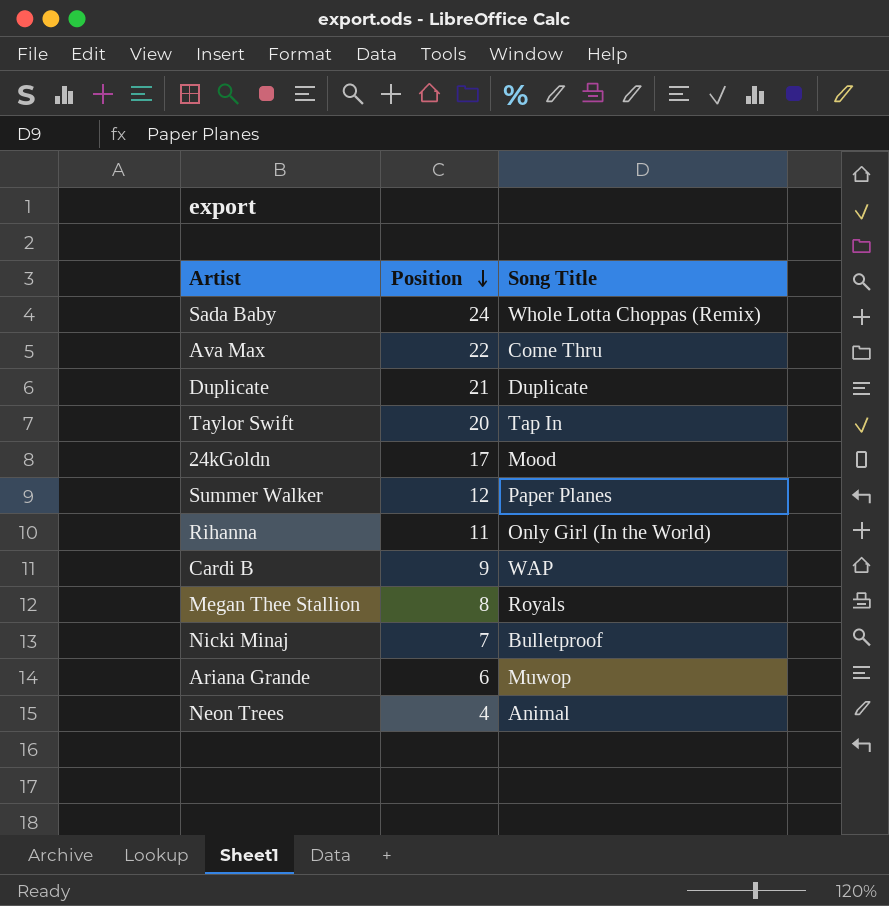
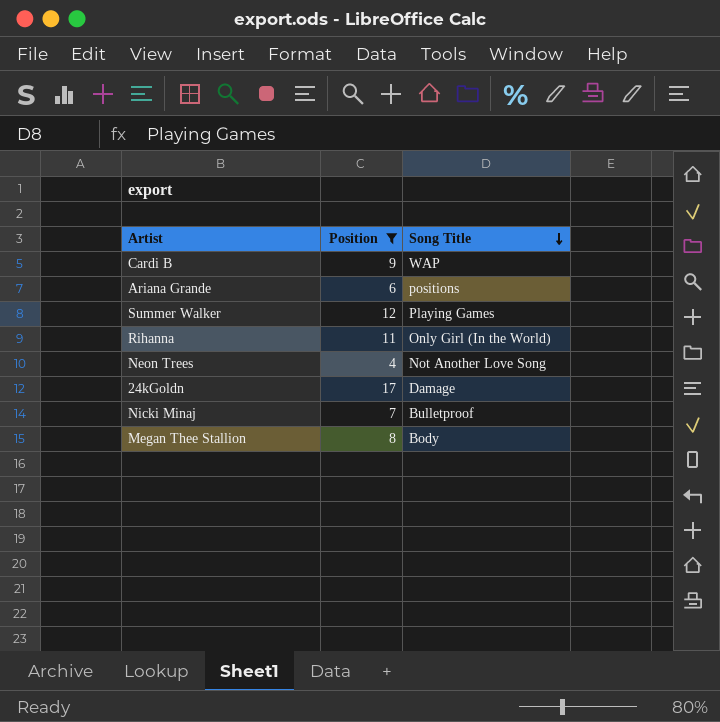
filter: none -> Position <= 17
row order: Position descending -> Song Title descending
Ariana Grande | Song Title: Muwop -> positions
Summer Walker | Song Title: Paper Planes -> Playing Games
Neon Trees | Song Title: Animal -> Not Another Love Song
24kGoldn | Song Title: Mood -> Damage
Megan Thee Stallion | Song Title: Royals -> Body

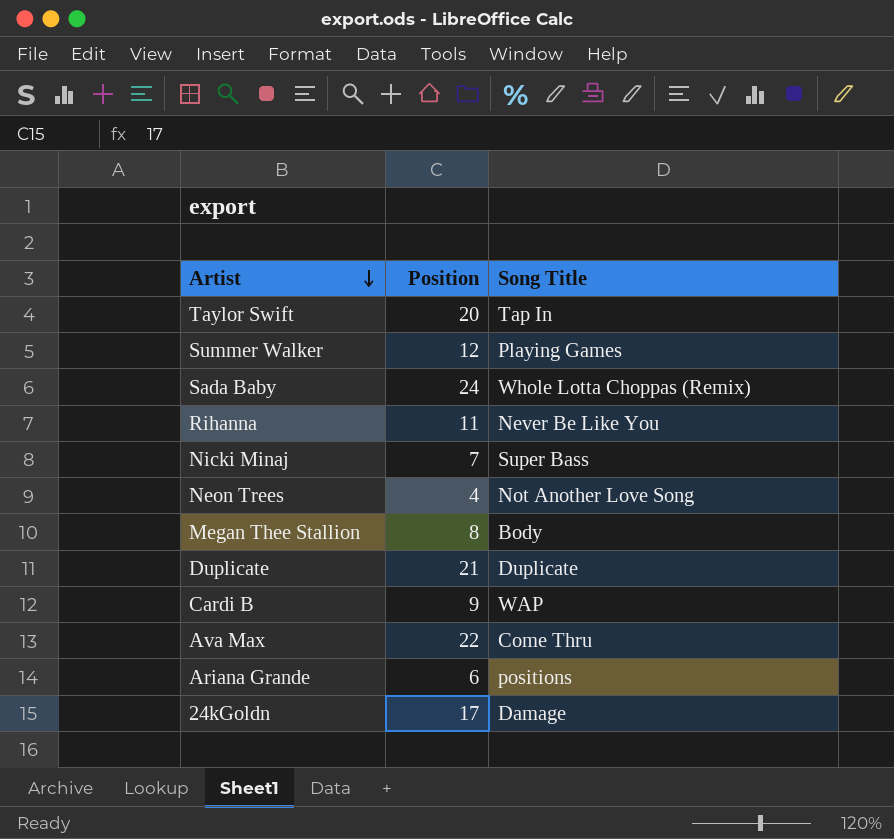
filter: Position <= 17 -> none
row order: Song Title descending -> Artist descending
Rihanna | Song Title: Only Girl (In the World) -> Never Be Like You
Nicki Minaj | Song Title: Bulletproof -> Super Bass

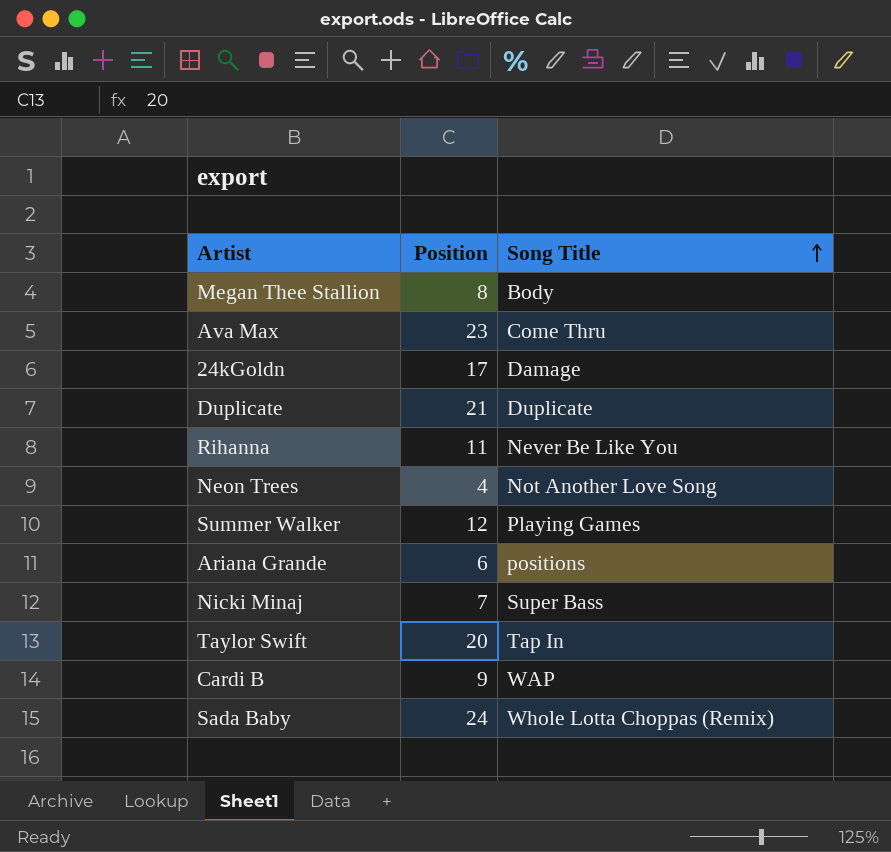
row order: Artist descending -> Song Title ascending
Ava Max | Position: 22 -> 23

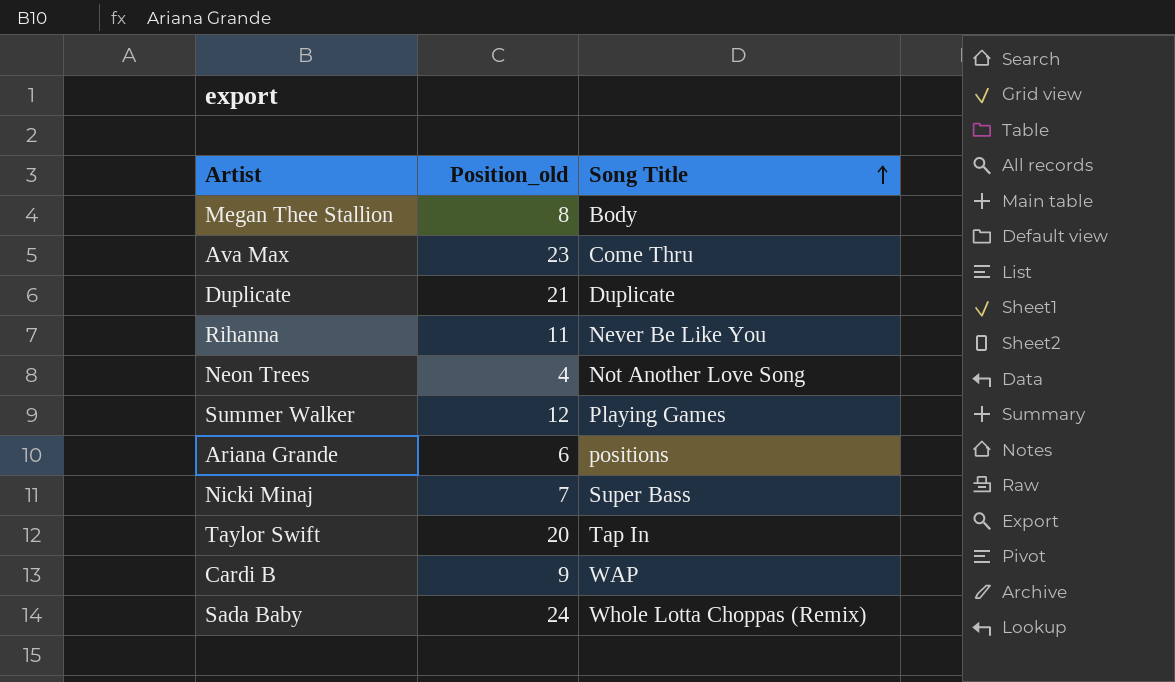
column name: Position -> Position_old
row 24kGoldn: 17 | Damage -> none

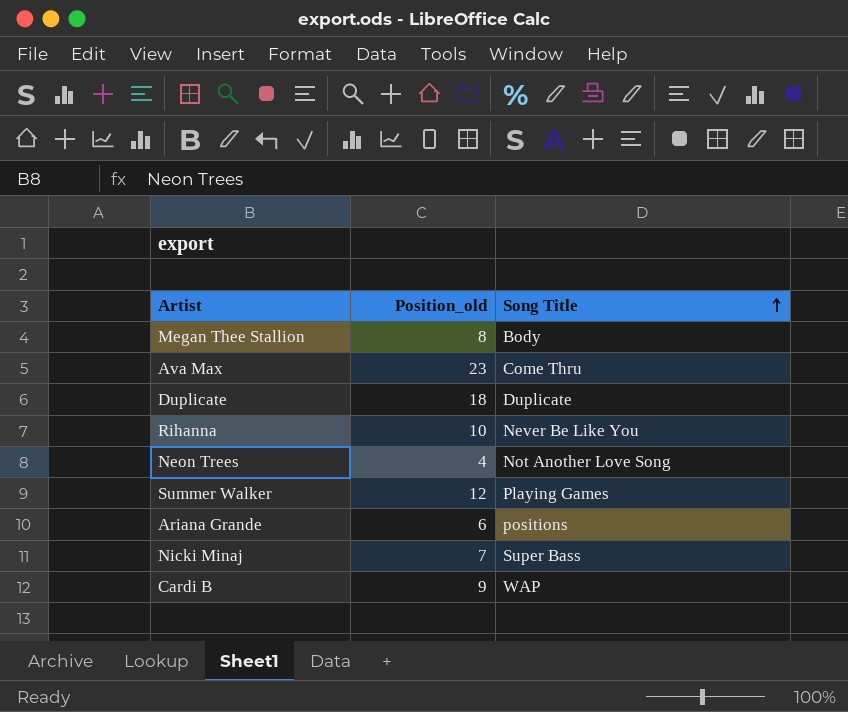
row Taylor Swift: 20 | Tap In -> none
row Sada Baby: 24 | Whole Lotta Choppas (Remix) -> none
Duplicate | Position_old: 21 -> 18
Rihanna | Position_old: 11 -> 10

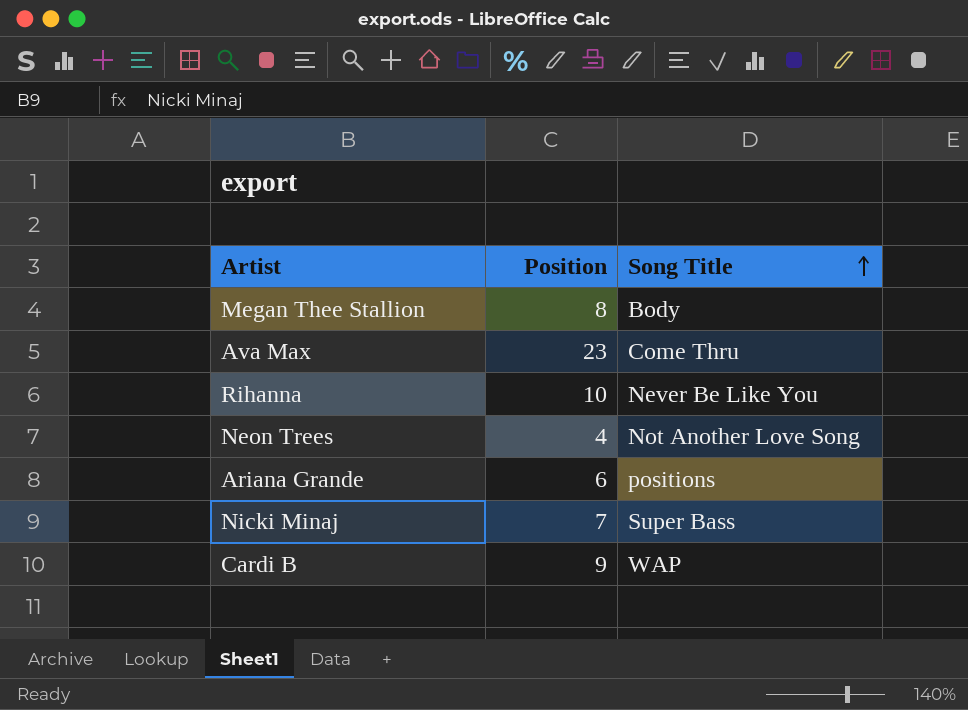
column name: Position_old -> Position
row Duplicate: 18 | Duplicate -> none
row Summer Walker: 12 | Playing Games -> none

